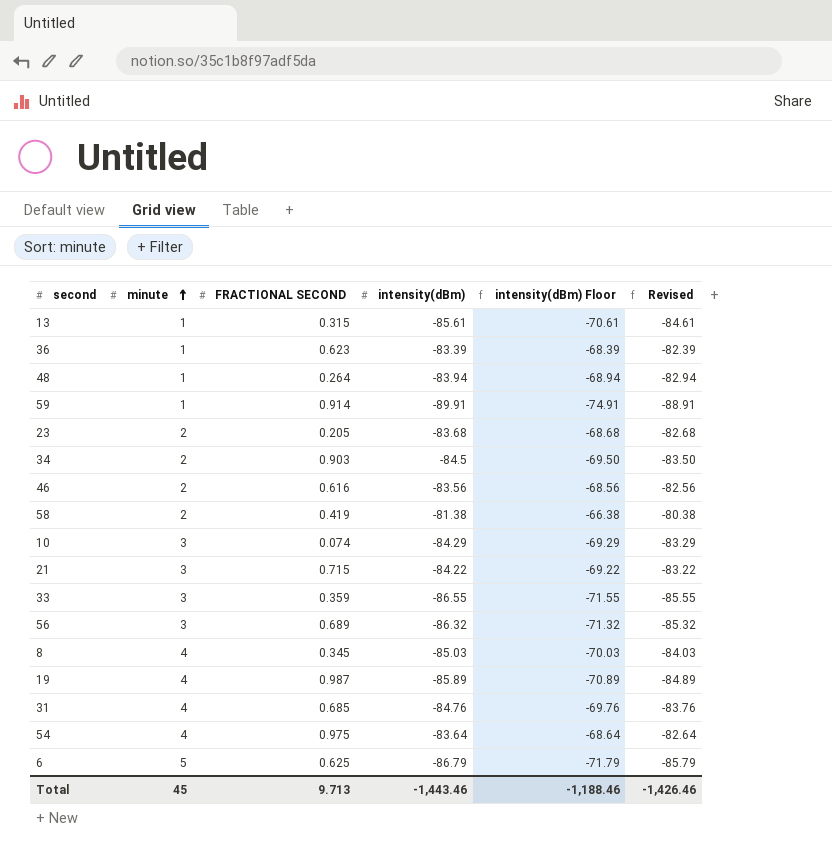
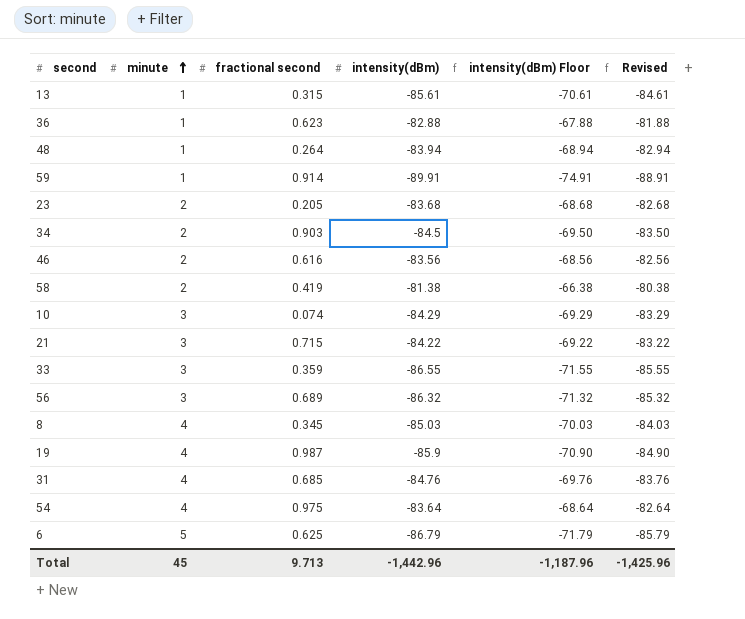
column name: FRACTIONAL SECOND -> fractional second
36 | intensity(dBm): -83.39 -> -82.88
36 | intensity(dBm) Floor: -68.39 -> -67.88
36 | Revised: -82.39 -> -81.88
19 | intensity(dBm): -85.89 -> -85.9
19 | intensity(dBm) Floor: -70.89 -> -70.90
19 | Revised: -84.89 -> -84.90
Total | intensity(dBm): -1,443.46 -> -1,442.96
Total | intensity(dBm) Floor: -1,188.46 -> -1,187.96
Total | Revised: -1,426.46 -> -1,425.96

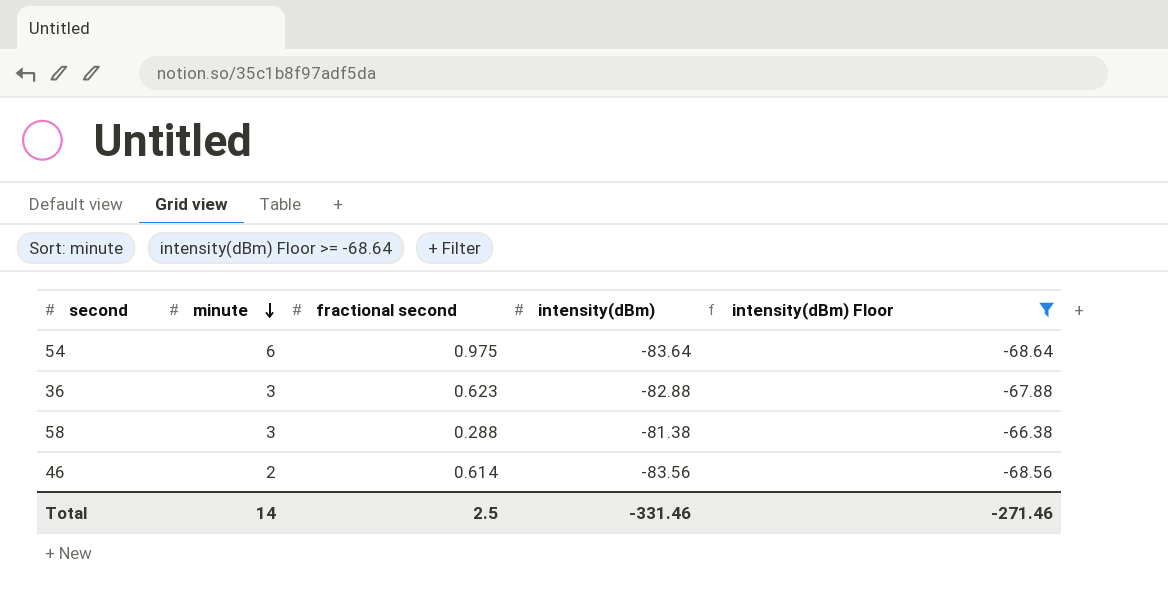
filter: none -> intensity(dBm) Floor >= -68.64
row order: minute ascending -> minute descending
column Revised | formula: [intensity(dBm)] + 1 -> none
54 | minute: 4 -> 6
36 | minute: 1 -> 3
58 | minute: 2 -> 3
58 | fractional second: 0.419 -> 0.288
46 | fractional second: 0.616 -> 0.614
Total | minute: 45 -> 14
Total | fractional second: 9.713 -> 2.5
Total | intensity(dBm): -1,442.96 -> -331.46
Total | intensity(dBm) Floor: -1,187.96 -> -271.46

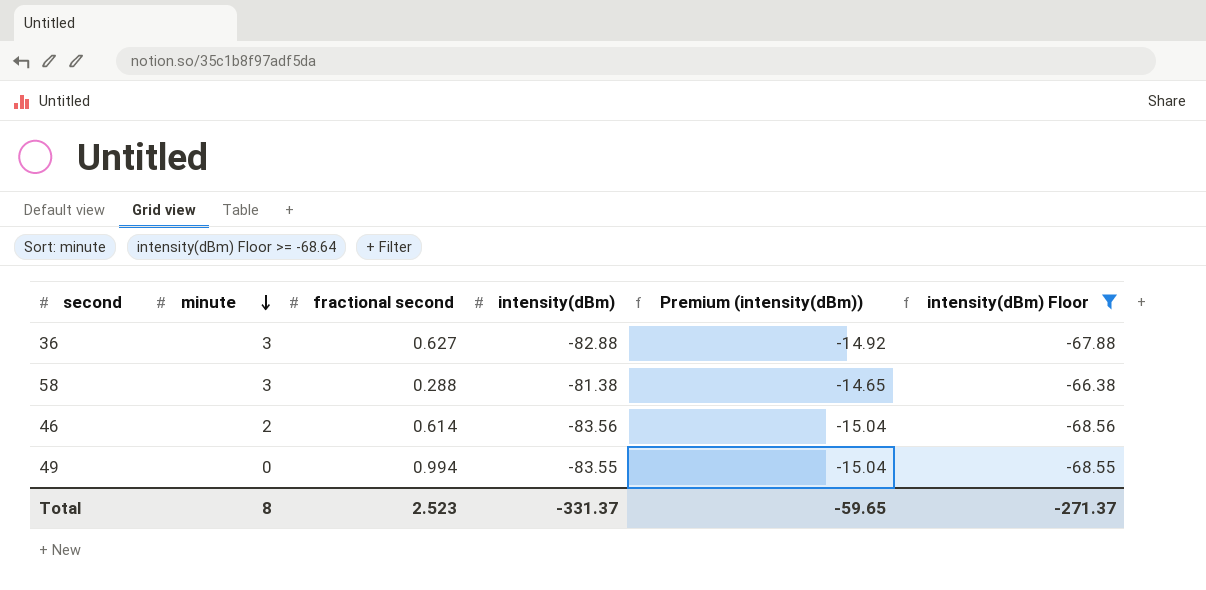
column Premium (intensity(dBm)) | formula: none -> [intensity(dBm)] * 0.18
row 54: 6 | 0.975 | -83.64 | -68.64 -> none
36 | fractional second: 0.623 -> 0.627
row 49: none -> 0 | 0.994 | -83.55 | -15.04 | -68.55
Total | minute: 14 -> 8
Total | fractional second: 2.5 -> 2.523
Total | intensity(dBm): -331.46 -> -331.37
Total | intensity(dBm) Floor: -271.46 -> -271.37

